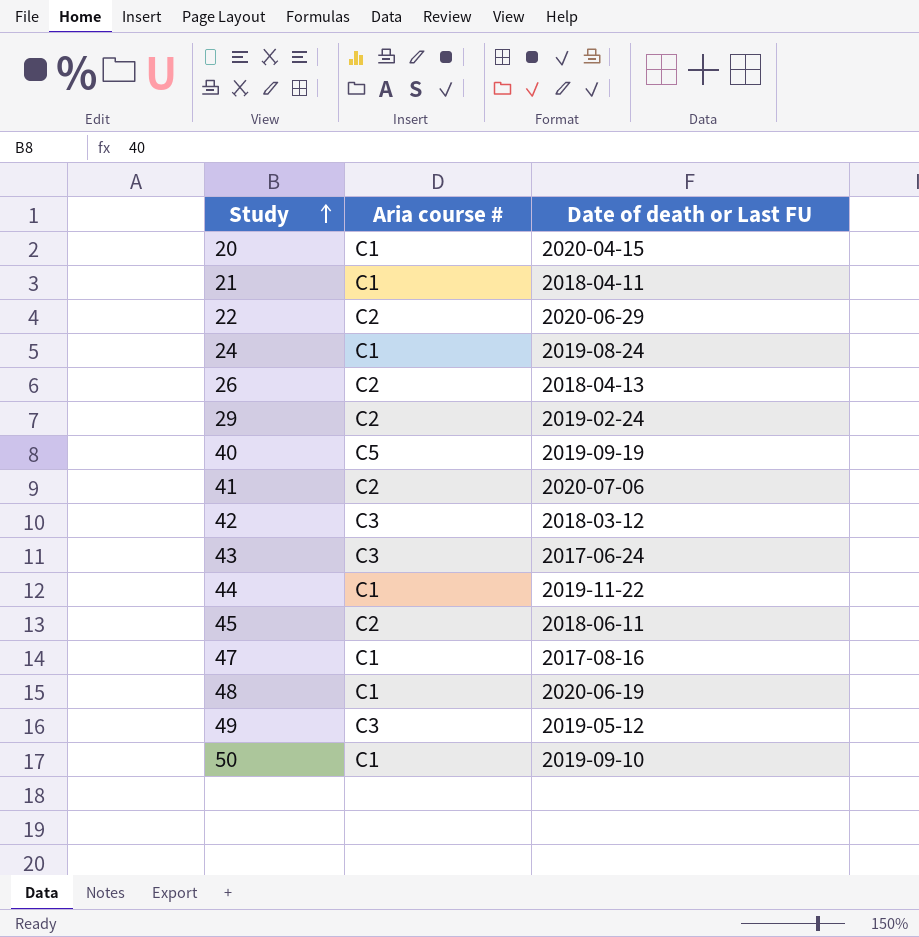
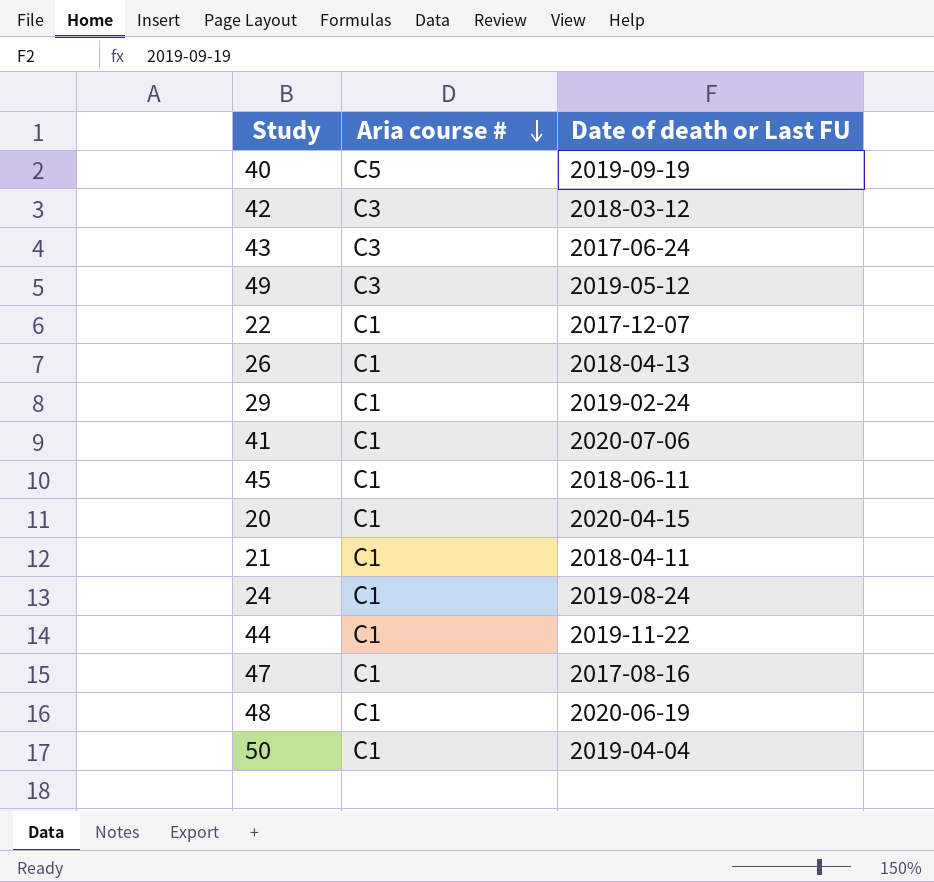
row order: Study ascending -> Aria course # descending
22 | Aria course #: C2 -> C1
22 | Date of death or Last FU: 2020-06-29 -> 2017-12-07
26 | Aria course #: C2 -> C1
29 | Aria course #: C2 -> C1
41 | Aria course #: C2 -> C1
45 | Aria course #: C2 -> C1
50 | Date of death or Last FU: 2019-09-10 -> 2019-04-04

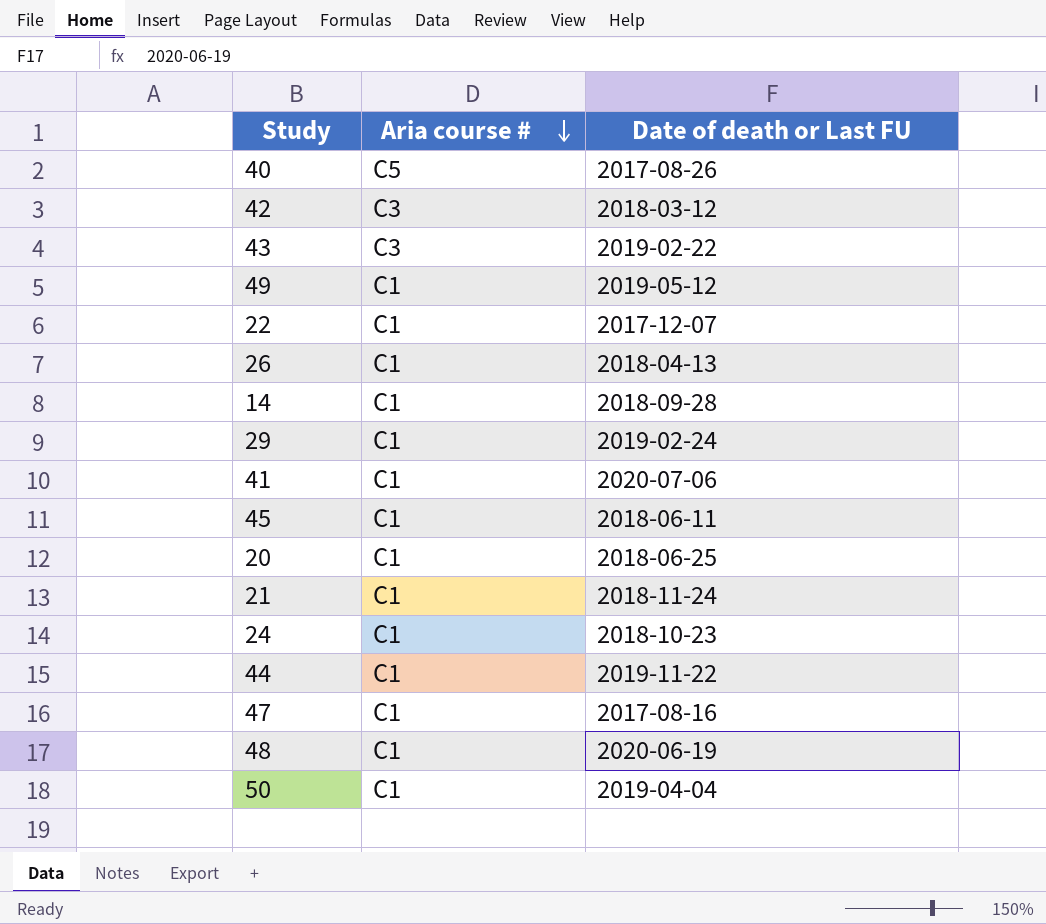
40 | Date of death or Last FU: 2019-09-19 -> 2017-08-26
43 | Date of death or Last FU: 2017-06-24 -> 2019-02-22
49 | Aria course #: C3 -> C1
row 14: none -> C1 | 2018-09-28
20 | Date of death or Last FU: 2020-04-15 -> 2018-06-25
21 | Date of death or Last FU: 2018-04-11 -> 2018-11-24
24 | Date of death or Last FU: 2019-08-24 -> 2018-10-23

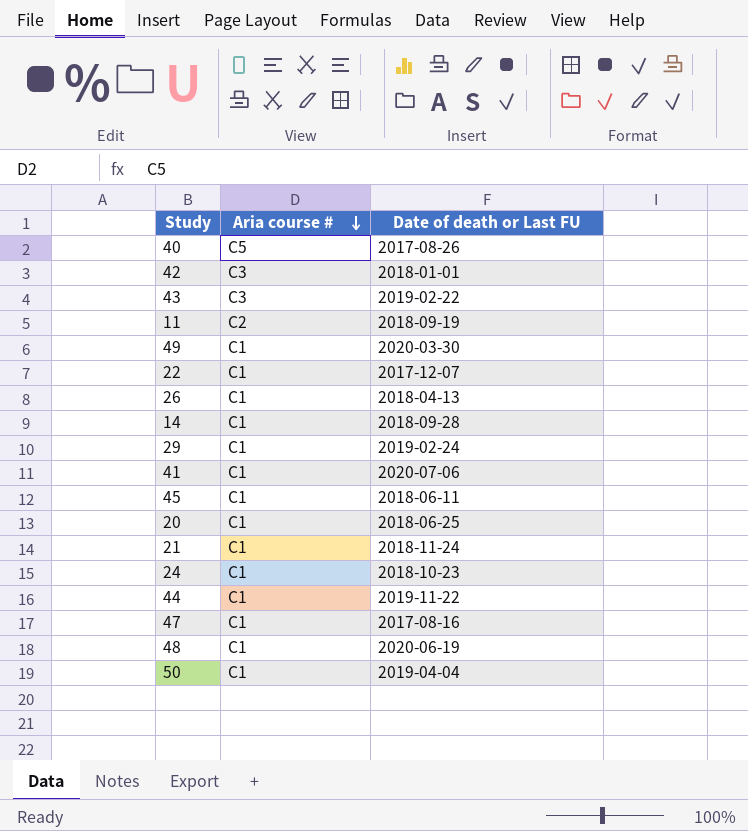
42 | Date of death or Last FU: 2018-03-12 -> 2018-01-01
row 11: none -> C2 | 2018-09-19
49 | Date of death or Last FU: 2019-05-12 -> 2020-03-30

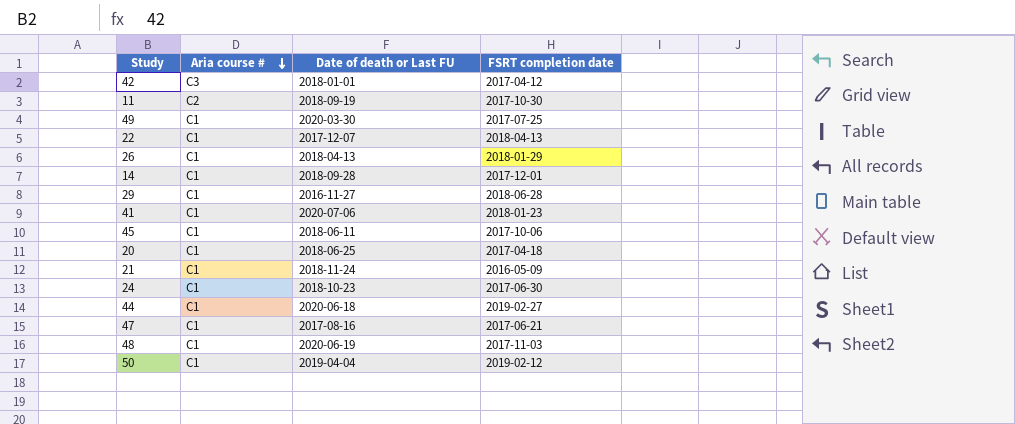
column FSRT completion date | position: none -> 4
row 40: C5 | 2017-08-26 -> none
row 43: C3 | 2019-02-22 -> none
29 | Date of death or Last FU: 2019-02-24 -> 2016-11-27
44 | Date of death or Last FU: 2019-11-22 -> 2020-06-18

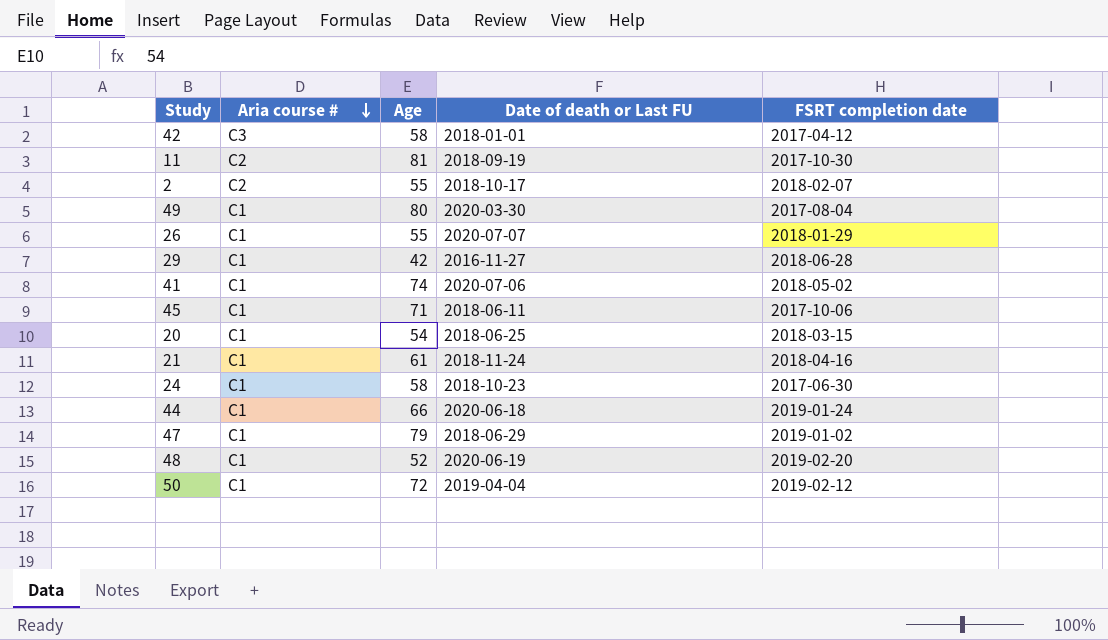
column Age | position: none -> 3
row 22: C1 | 2017-12-07 | 2018-04-13 -> none
row 14: C1 | 2018-09-28 | 2017-12-01 -> none
row 2: none -> C2 | 55 | 2018-10-17 | 2018-02-07
49 | FSRT completion date: 2017-07-25 -> 2017-08-04
26 | Date of death or Last FU: 2018-04-13 -> 2020-07-07
41 | FSRT completion date: 2018-01-23 -> 2018-05-02
20 | FSRT completion date: 2017-04-18 -> 2018-03-15
21 | FSRT completion date: 2016-05-09 -> 2018-04-16
44 | FSRT completion date: 2019-02-27 -> 2019-01-24
47 | Date of death or Last FU: 2017-08-16 -> 2018-06-29
47 | FSRT completion date: 2017-06-21 -> 2019-01-02
48 | FSRT completion date: 2017-11-03 -> 2019-02-20

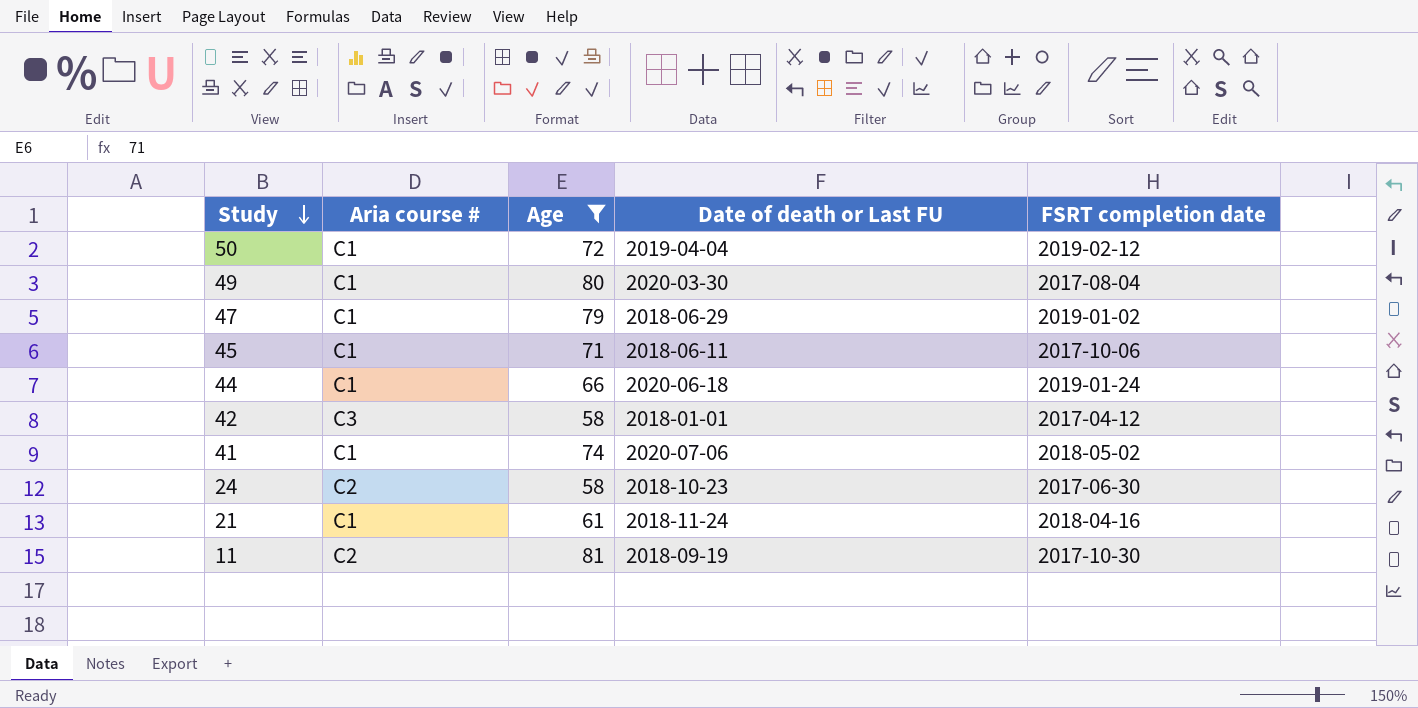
filter: none -> Age >= 58
row order: Aria course # descending -> Study descending
24 | Aria course #: C1 -> C2

